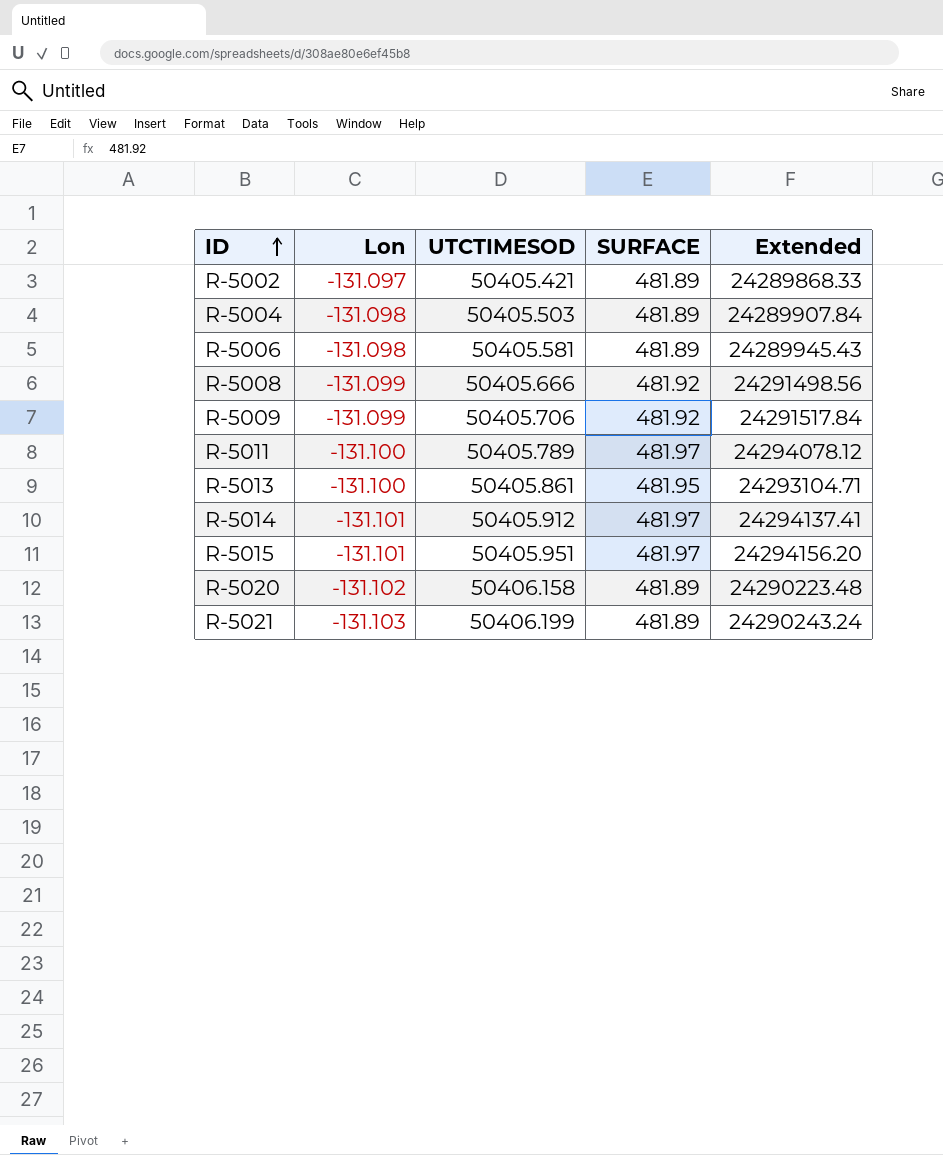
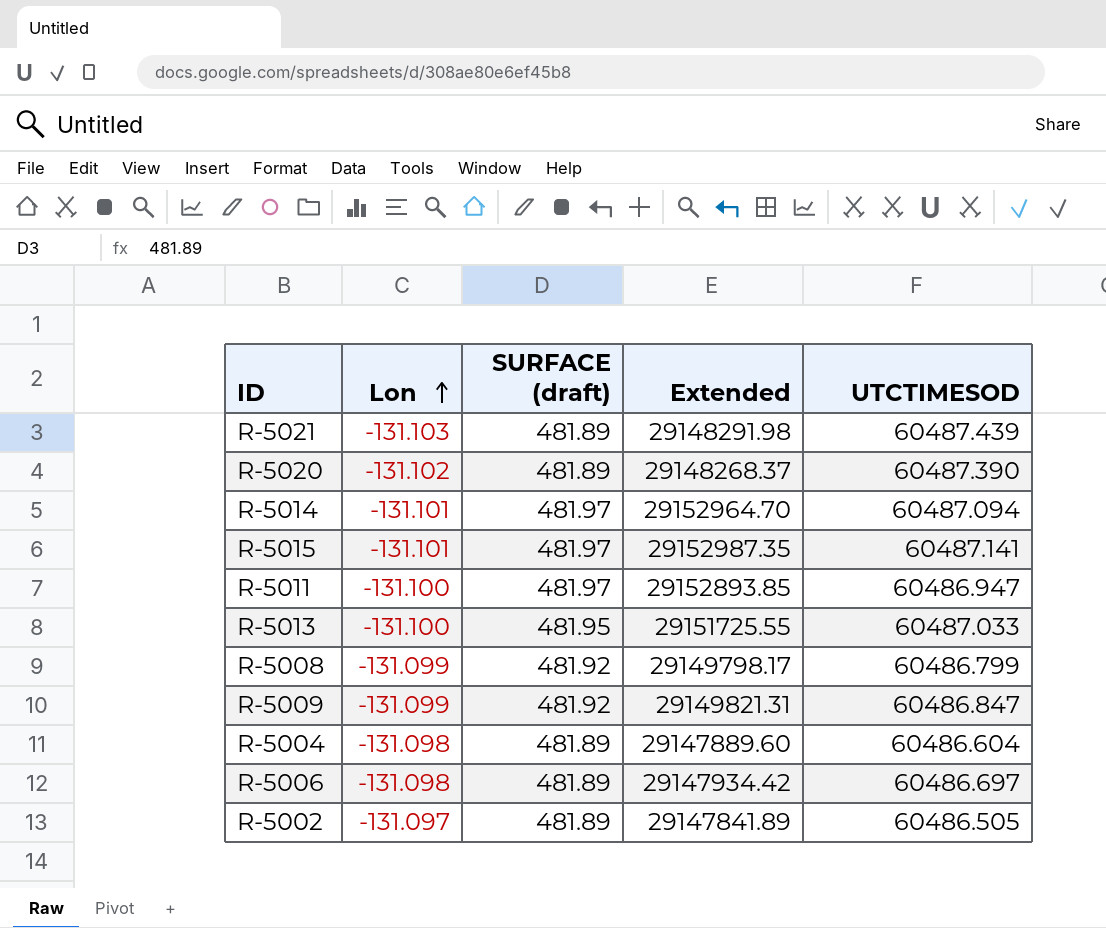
row order: ID ascending -> Lon ascending
column name: SURFACE -> SURFACE (draft)
column UTCTIMESOD | position: 3 -> 5
R-5021 | Extended: 24290243.24 -> 29148291.98
R-5021 | UTCTIMESOD: 50406.199 -> 60487.439
R-5020 | Extended: 24290223.48 -> 29148268.37
R-5020 | UTCTIMESOD: 50406.158 -> 60487.390
R-5014 | Extended: 24294137.41 -> 29152964.70
R-5014 | UTCTIMESOD: 50405.912 -> 60487.094
R-5015 | Extended: 24294156.20 -> 29152987.35
R-5015 | UTCTIMESOD: 50405.951 -> 60487.141
R-5011 | Extended: 24294078.12 -> 29152893.85
R-5011 | UTCTIMESOD: 50405.789 -> 60486.947
R-5013 | Extended: 24293104.71 -> 29151725.55
R-5013 | UTCTIMESOD: 50405.861 -> 60487.033
R-5008 | Extended: 24291498.56 -> 29149798.17
R-5008 | UTCTIMESOD: 50405.666 -> 60486.799
R-5009 | Extended: 24291517.84 -> 29149821.31
R-5009 | UTCTIMESOD: 50405.706 -> 60486.847
R-5004 | Extended: 24289907.84 -> 29147889.60
R-5004 | UTCTIMESOD: 50405.503 -> 60486.604
R-5006 | Extended: 24289945.43 -> 29147934.42
R-5006 | UTCTIMESOD: 50405.581 -> 60486.697
R-5002 | Extended: 24289868.33 -> 29147841.89
R-5002 | UTCTIMESOD: 50405.421 -> 60486.505

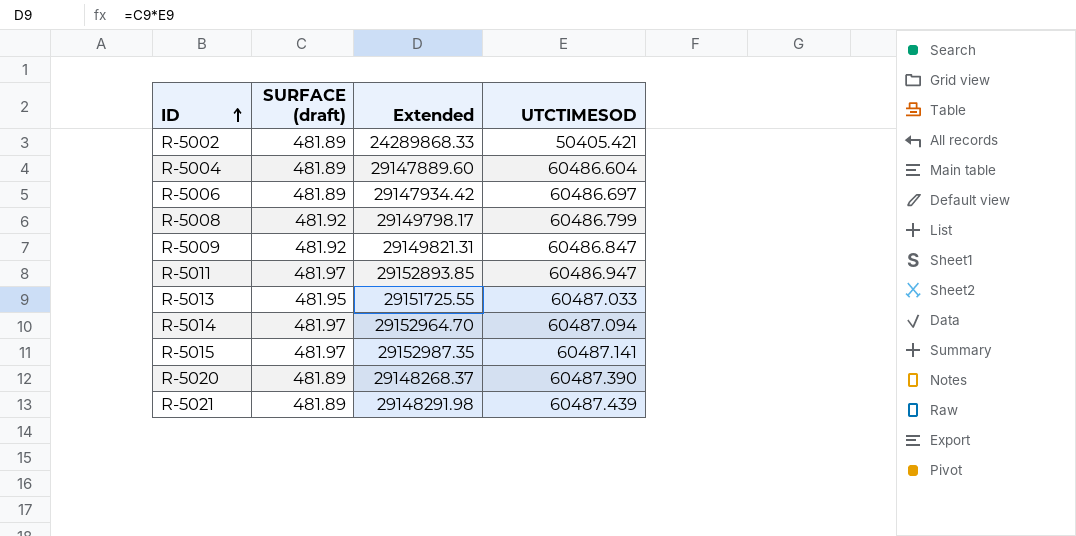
row order: Lon ascending -> ID ascending
column Lon | position: 2 -> none
R-5002 | Extended: 29147841.89 -> 24289868.33
R-5002 | UTCTIMESOD: 60486.505 -> 50405.421

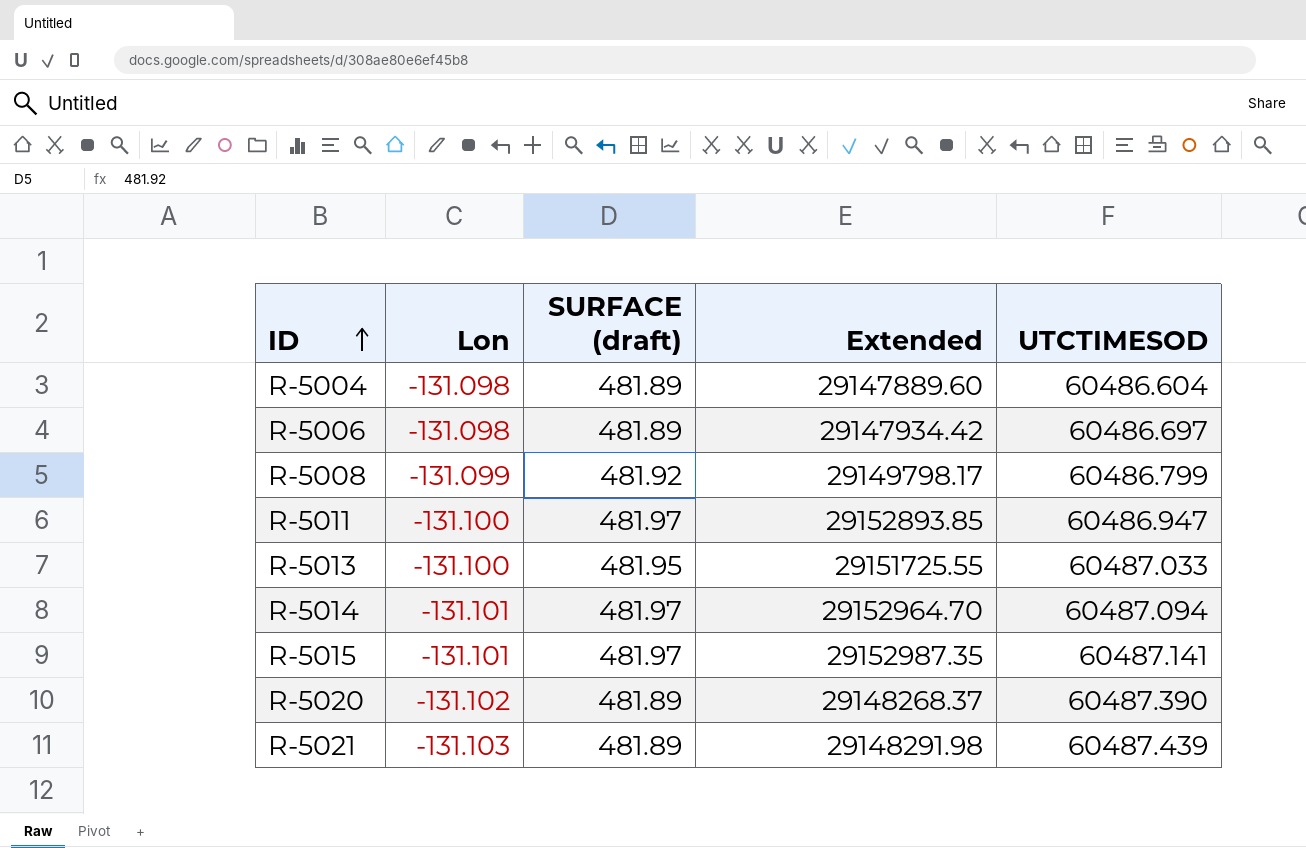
column Lon | position: none -> 2
row R-5002: 481.89 | 24289868.33 | 50405.421 -> none
row R-5009: 481.92 | 29149821.31 | 60486.847 -> none

